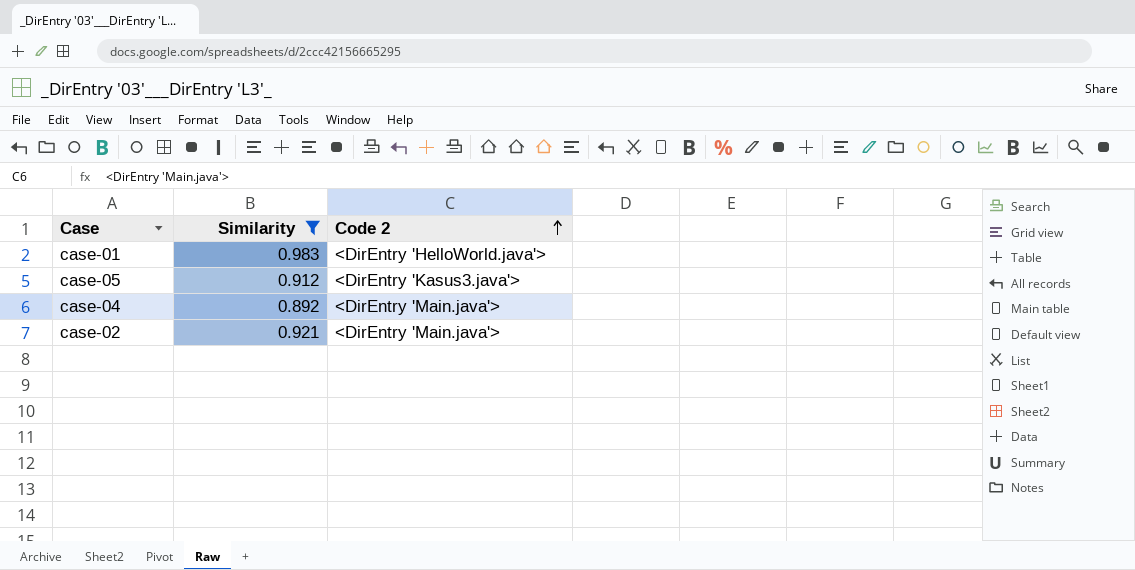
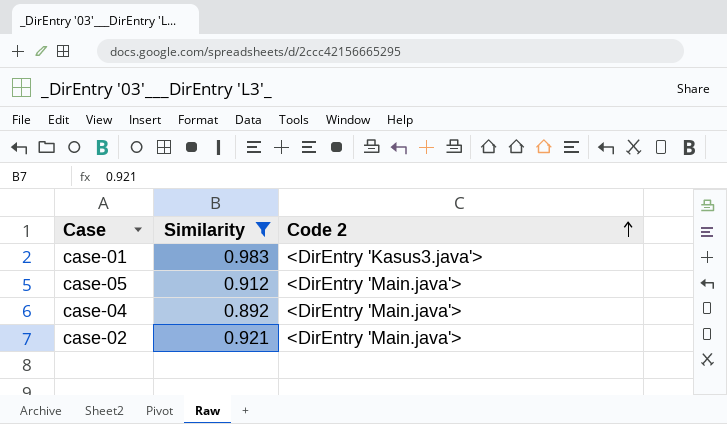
case-01 | Code 2: <DirEntry 'HelloWorld.java'> -> <DirEntry 'Kasus3.java'>
case-05 | Code 2: <DirEntry 'Kasus3.java'> -> <DirEntry 'Main.java'>

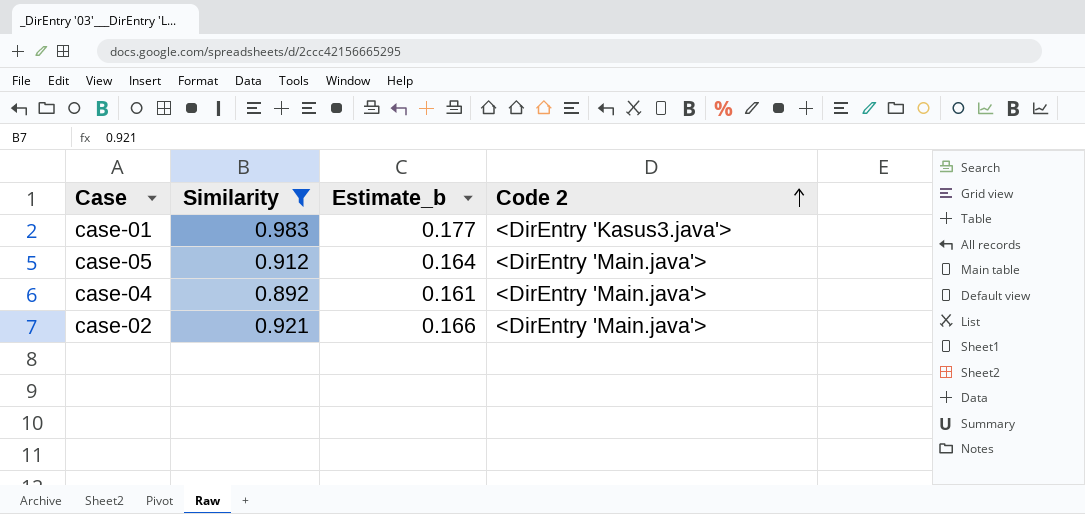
column Estimate_b | formula: none -> [Similarity] * 0.18

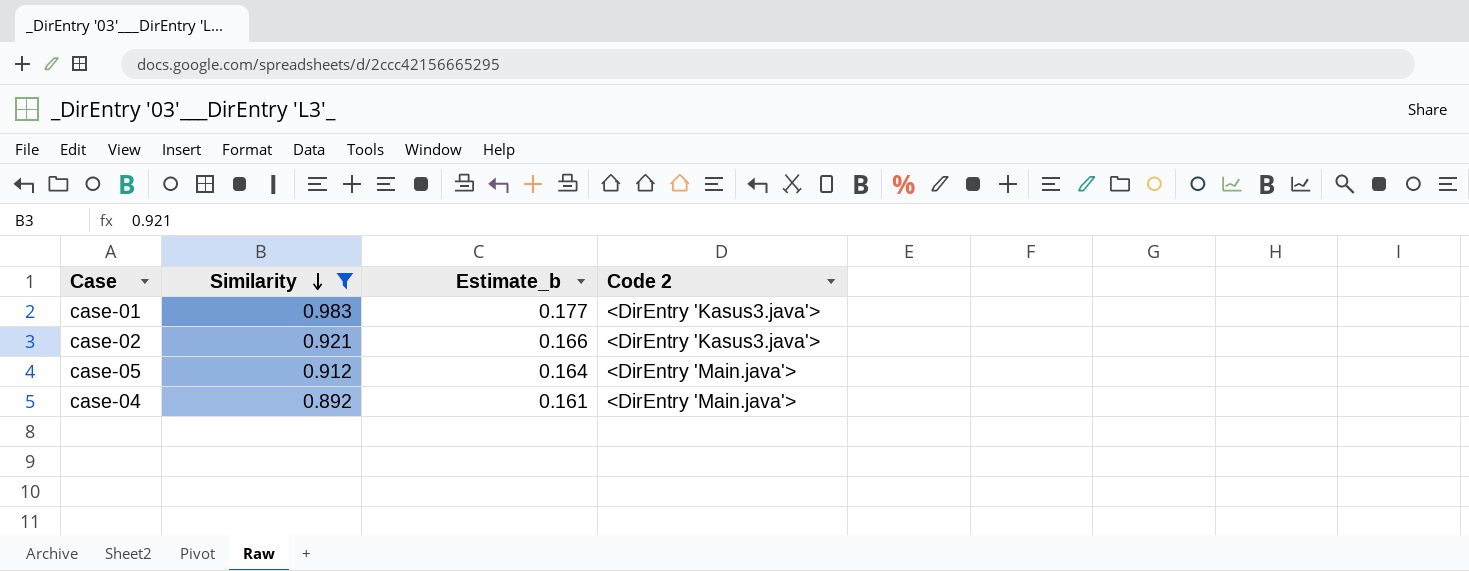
row order: Code 2 ascending -> Similarity descending
case-02 | Code 2: <DirEntry 'Main.java'> -> <DirEntry 'Kasus3.java'>

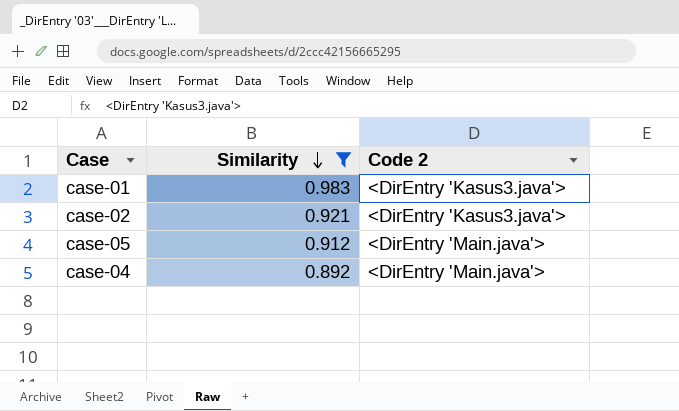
column Estimate_b | formula: [Similarity] * 0.18 -> none

